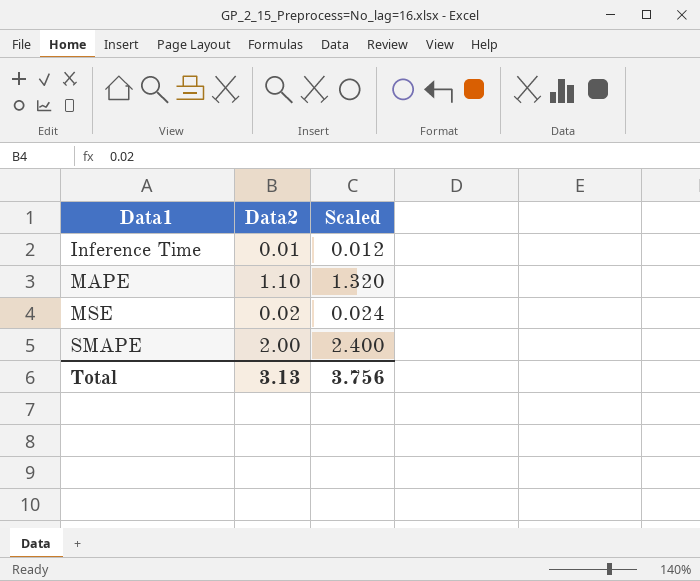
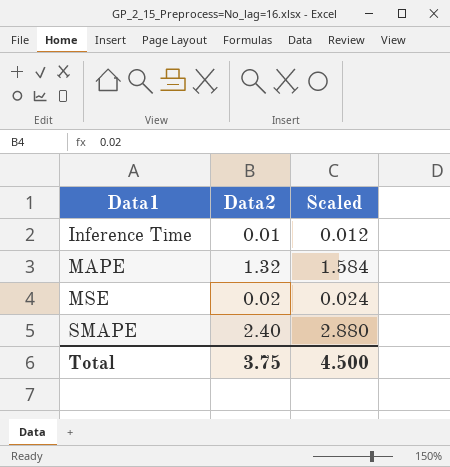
MAPE | Data2: 1.10 -> 1.32
MAPE | Scaled: 1.320 -> 1.584
SMAPE | Data2: 2.00 -> 2.40
SMAPE | Scaled: 2.400 -> 2.880
Total | Data2: 3.13 -> 3.75
Total | Scaled: 3.756 -> 4.500

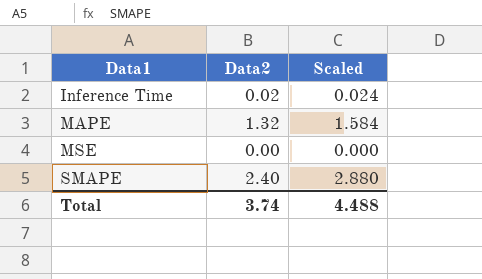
Inference Time | Data2: 0.01 -> 0.02
Inference Time | Scaled: 0.012 -> 0.024
MSE | Data2: 0.02 -> 0.00
MSE | Scaled: 0.024 -> 0.000
Total | Data2: 3.75 -> 3.74
Total | Scaled: 4.500 -> 4.488

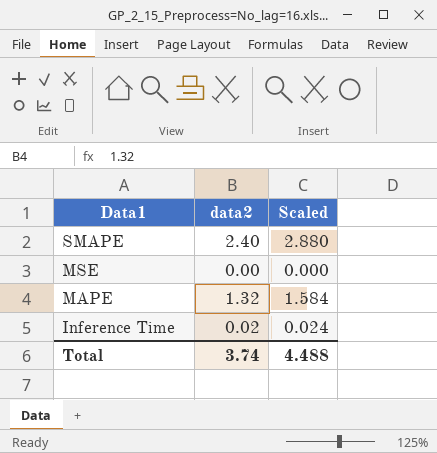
row order: Data1 ascending -> Data1 descending
column name: Data2 -> data2

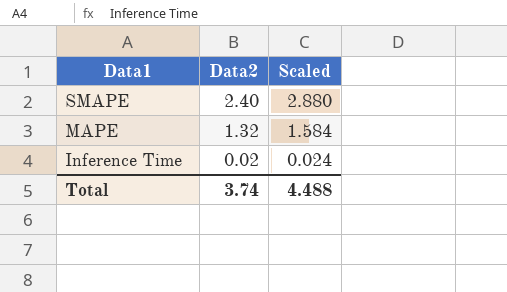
column name: data2 -> Data2
row MSE: 0.00 | 0.000 -> none

